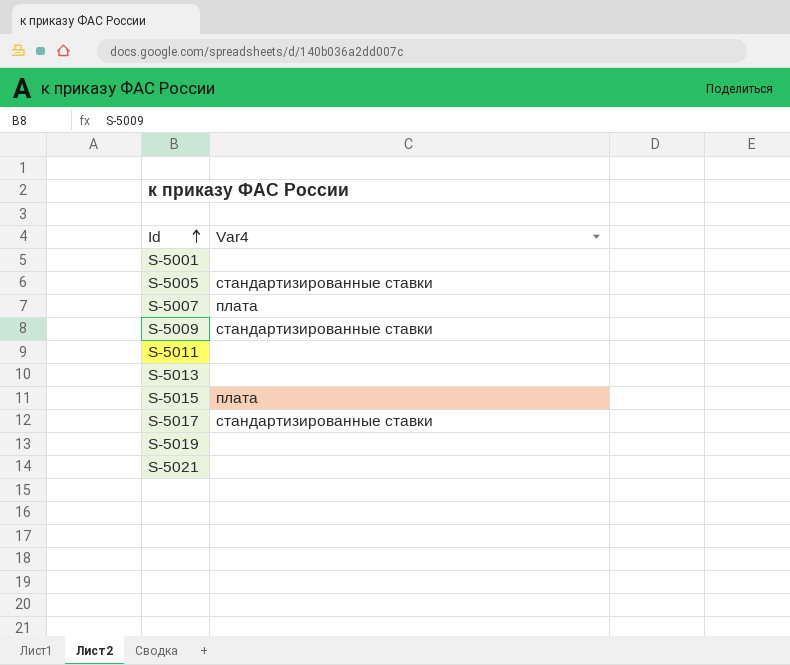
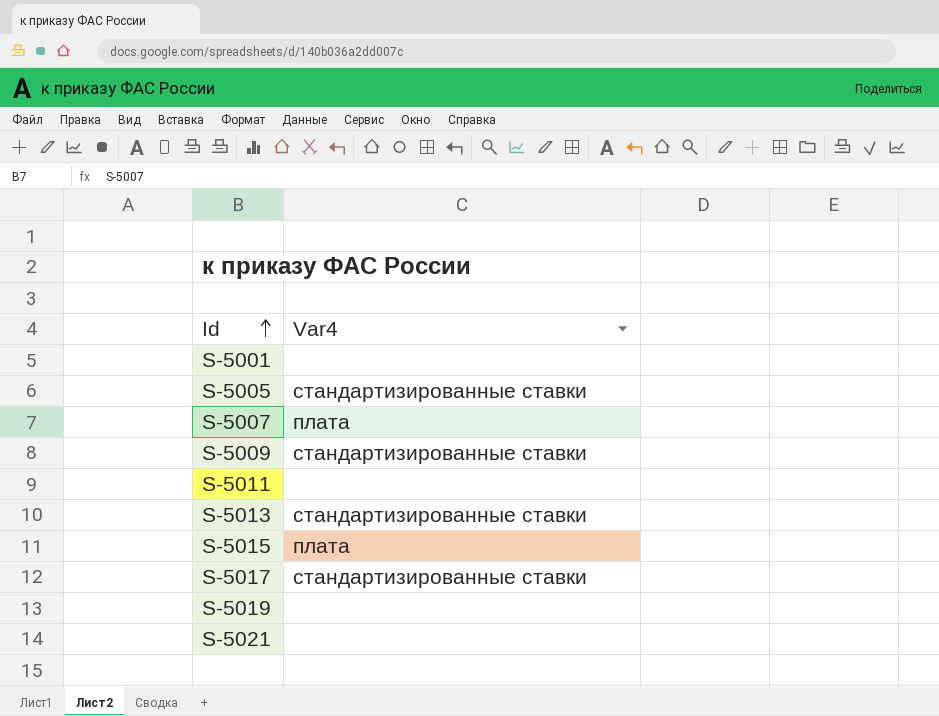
S-5013 | Var4: none -> стандартизированные ставки

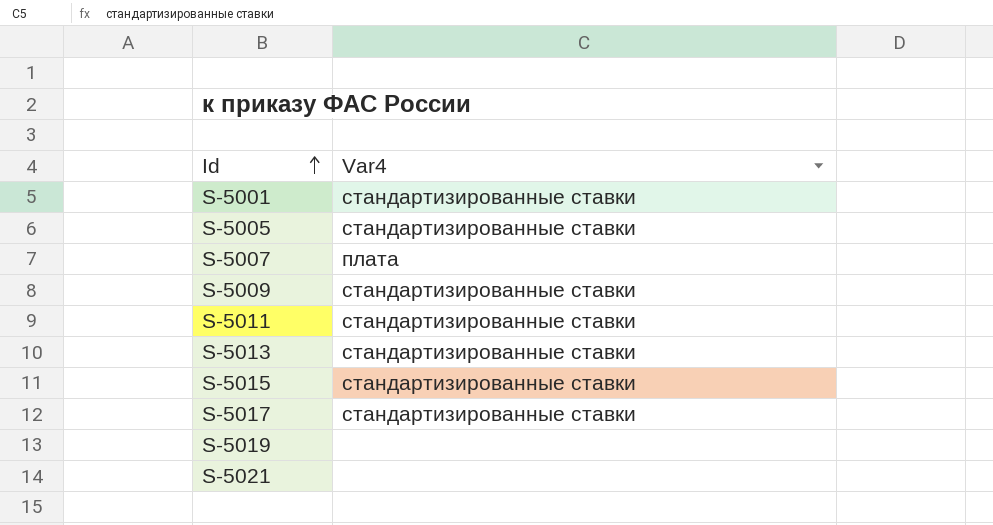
S-5001 | Var4: none -> стандартизированные ставки
S-5011 | Var4: none -> стандартизированные ставки
S-5015 | Var4: плата -> стандартизированные ставки

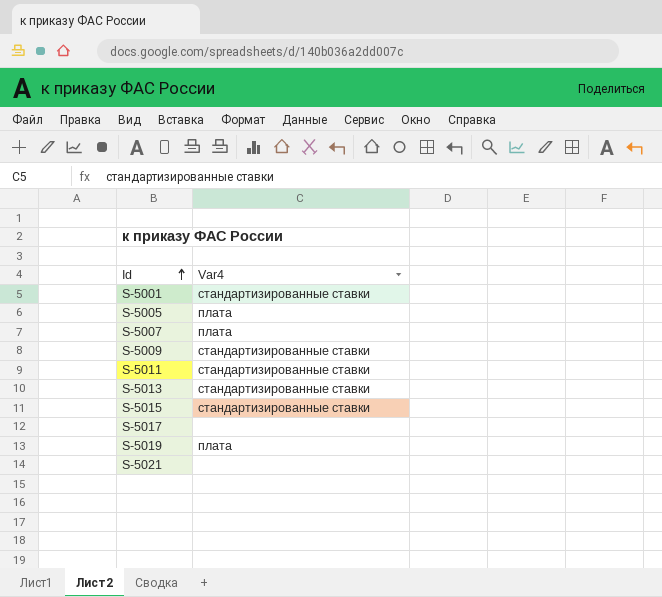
S-5005 | Var4: стандартизированные ставки -> плата
S-5017 | Var4: стандартизированные ставки -> none
S-5019 | Var4: none -> плата

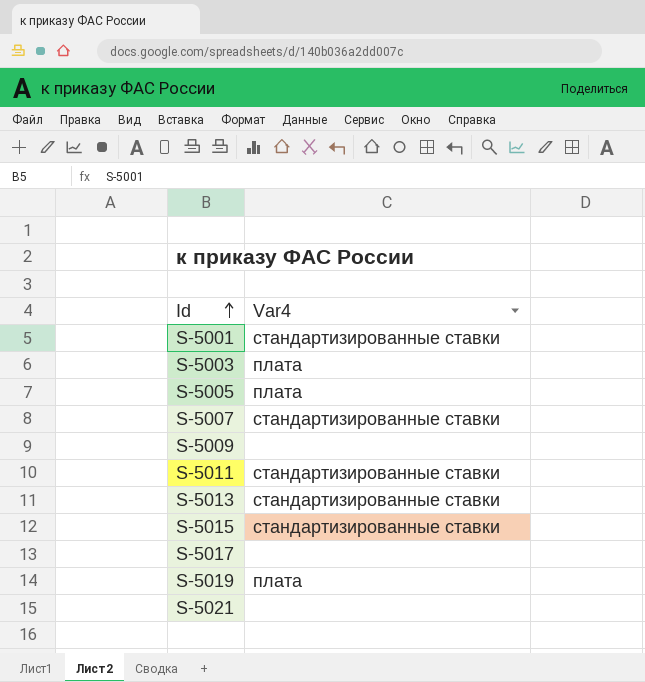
row S-5003: none -> плата
S-5007 | Var4: плата -> стандартизированные ставки
S-5009 | Var4: стандартизированные ставки -> none

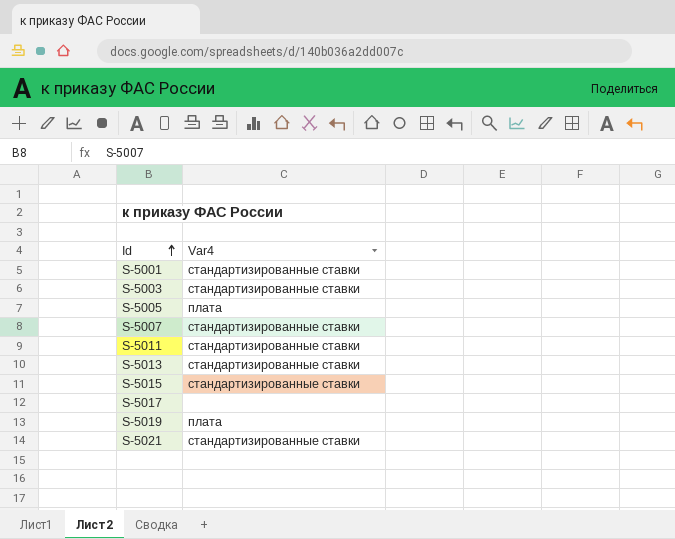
row S-5009: none -> none
S-5003 | Var4: плата -> стандартизированные ставки
S-5021 | Var4: none -> стандартизированные ставки

